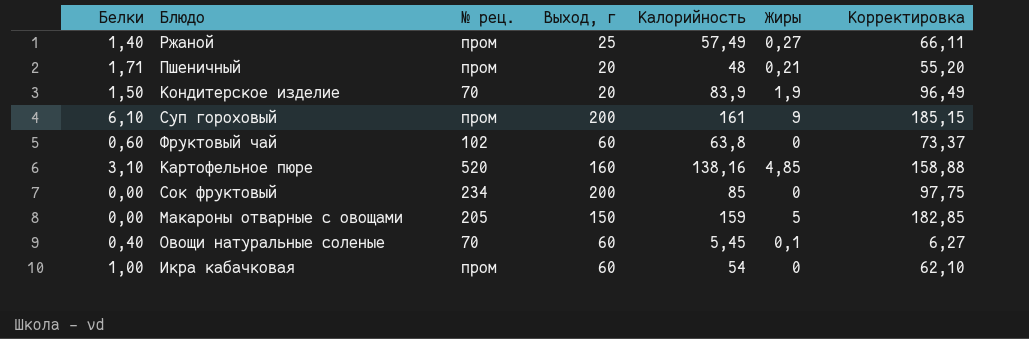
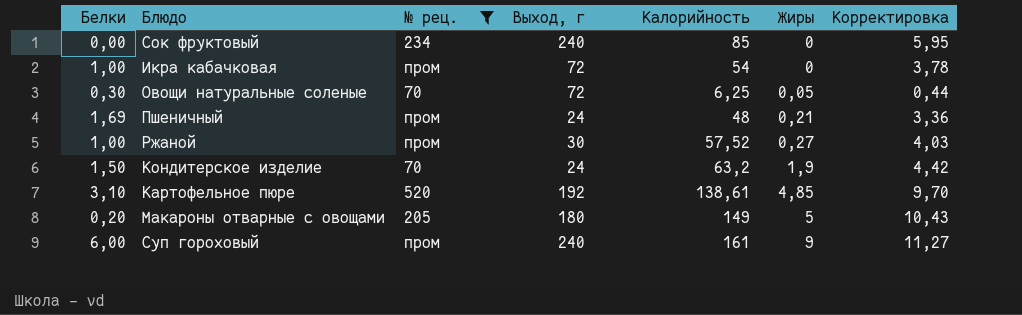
filter: none -> № рец. != 102
row order: none -> Жиры ascending
column Корректировка | formula: [Калорийность] * 1,15 -> [Калорийность] * 0,07
Сок фруктовый | Выход, г: 200 -> 240
Икра кабачковая | Выход, г: 60 -> 72
Овощи натуральные соленые | Белки: 0,40 -> 0,30
Овощи натуральные соленые | Выход, г: 60 -> 72
Овощи натуральные соленые | Калорийность: 5,45 -> 6,25
Овощи натуральные соленые | Жиры: 0,1 -> 0,05
Пшеничный | Белки: 1,71 -> 1,69
Пшеничный | Выход, г: 20 -> 24
Ржаной | Белки: 1,40 -> 1,00
Ржаной | Выход, г: 25 -> 30
Ржаной | Калорийность: 57,49 -> 57,52
Кондитерское изделие | Выход, г: 20 -> 24
Кондитерское изделие | Калорийность: 83,9 -> 63,2
Картофельное пюре | Выход, г: 160 -> 192
Картофельное пюре | Калорийность: 138,16 -> 138,61
Макароны отварные с овощами | Белки: 0,00 -> 0,20
Макароны отварные с овощами | Выход, г: 150 -> 180
Макароны отварные с овощами | Калорийность: 159 -> 149
Суп гороховый | Белки: 6,10 -> 6,00
Суп гороховый | Выход, г: 200 -> 240

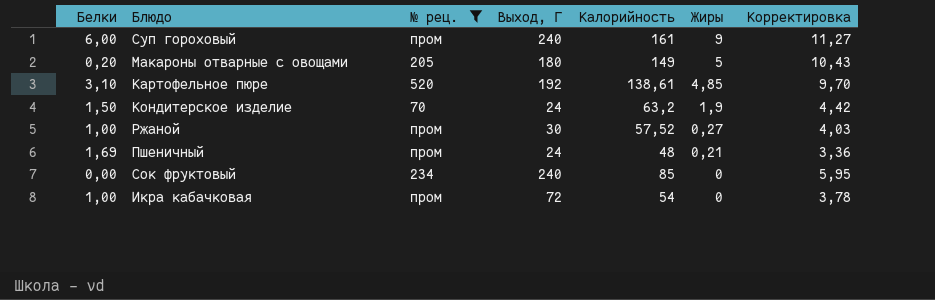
row order: Жиры ascending -> Жиры descending
column name: Выход, г -> Выход, Г
row Овощи натуральные соленые: 0,30 | 70 | 72 | 6,25 | 0,05 | 0,44 -> none

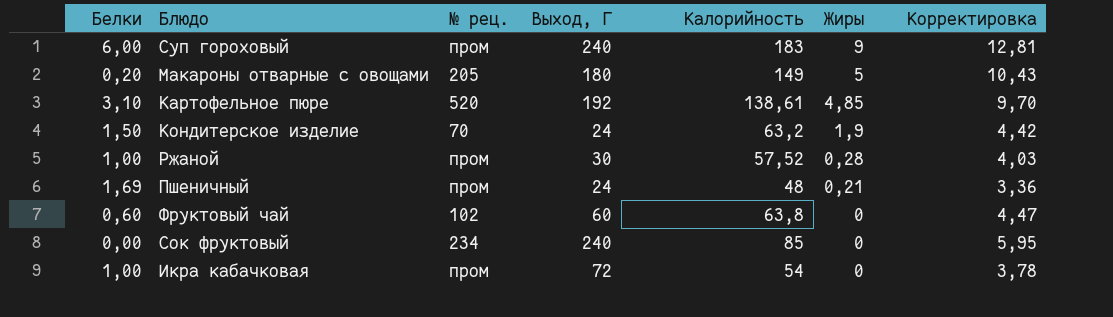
filter: № рец. != 102 -> none
Суп гороховый | Калорийность: 161 -> 183
Суп гороховый | Корректировка: 11,27 -> 12,81
Ржаной | Жиры: 0,27 -> 0,28

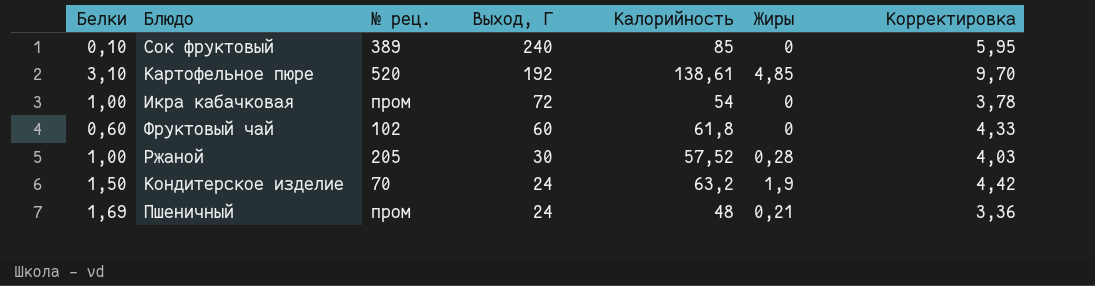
row order: Жиры descending -> Выход, Г descending
row Суп гороховый: 6,00 | пром | 240 | 183 | 9 | 12,81 -> none
row Макароны отварные с овощами: 0,20 | 205 | 180 | 149 | 5 | 10,43 -> none
Сок фруктовый | Белки: 0,00 -> 0,10
Сок фруктовый | № рец.: 234 -> 389
Фруктовый чай | Калорийность: 63,8 -> 61,8
Фруктовый чай | Корректировка: 4,47 -> 4,33
Ржаной | № рец.: пром -> 205

